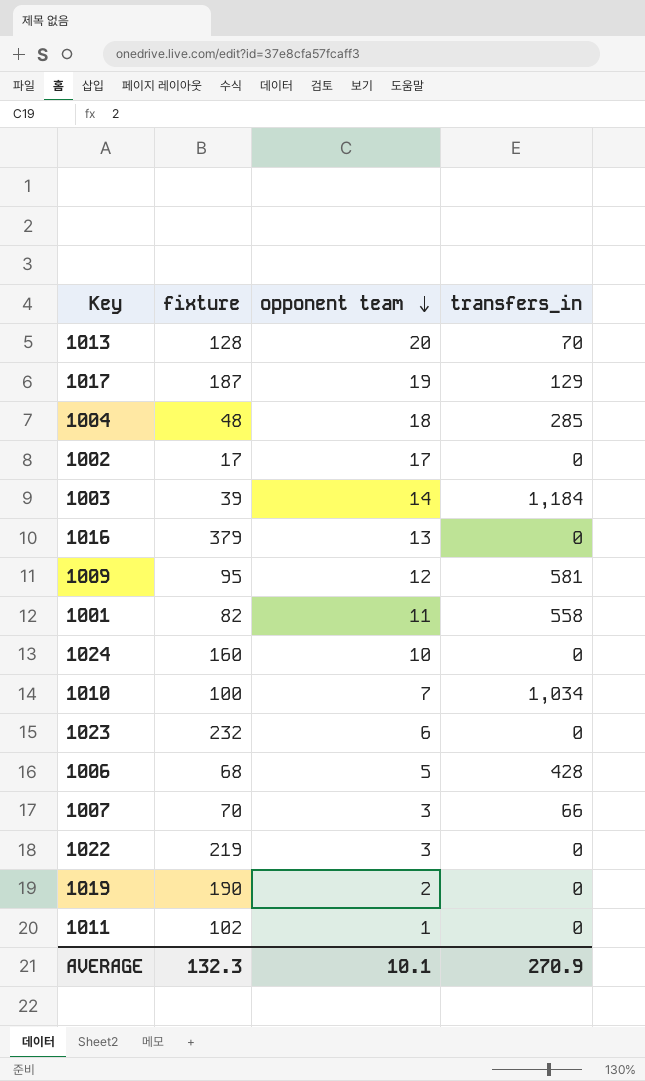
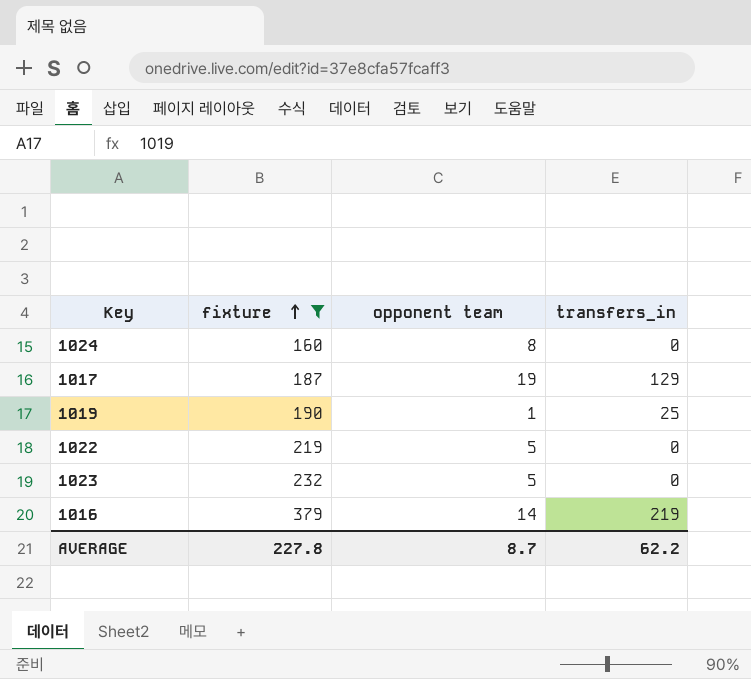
filter: none -> fixture >= 160
row order: opponent team descending -> fixture ascending
1024 | opponent team: 10 -> 8
1019 | opponent team: 2 -> 1
1019 | transfers_in: 0 -> 25
1022 | opponent team: 3 -> 5
1023 | opponent team: 6 -> 5
1016 | opponent team: 13 -> 14
1016 | transfers_in: 0 -> 219
AVERAGE | fixture: 132.3 -> 227.8
AVERAGE | opponent team: 10.1 -> 8.7
AVERAGE | transfers_in: 270.9 -> 62.2

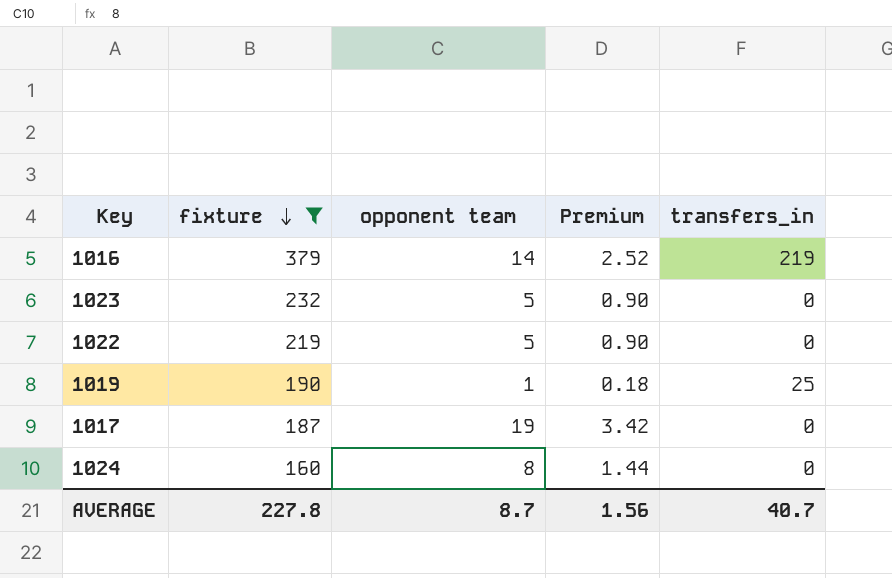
row order: fixture ascending -> fixture descending
column Premium | formula: none -> [opponent team] * 0.18
1017 | transfers_in: 129 -> 0
AVERAGE | transfers_in: 62.2 -> 40.7

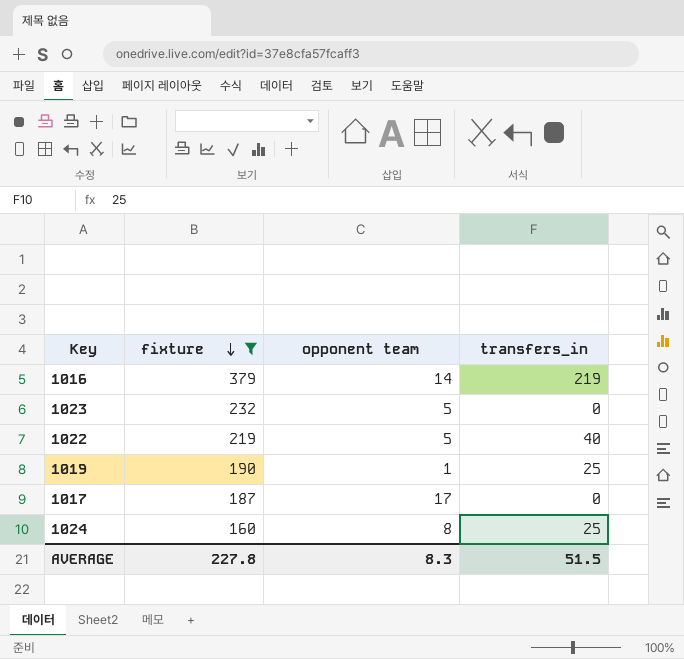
column Premium | formula: [opponent team] * 0.18 -> none
1022 | transfers_in: 0 -> 40
1017 | opponent team: 19 -> 17
1024 | transfers_in: 0 -> 25
AVERAGE | opponent team: 8.7 -> 8.3
AVERAGE | transfers_in: 40.7 -> 51.5

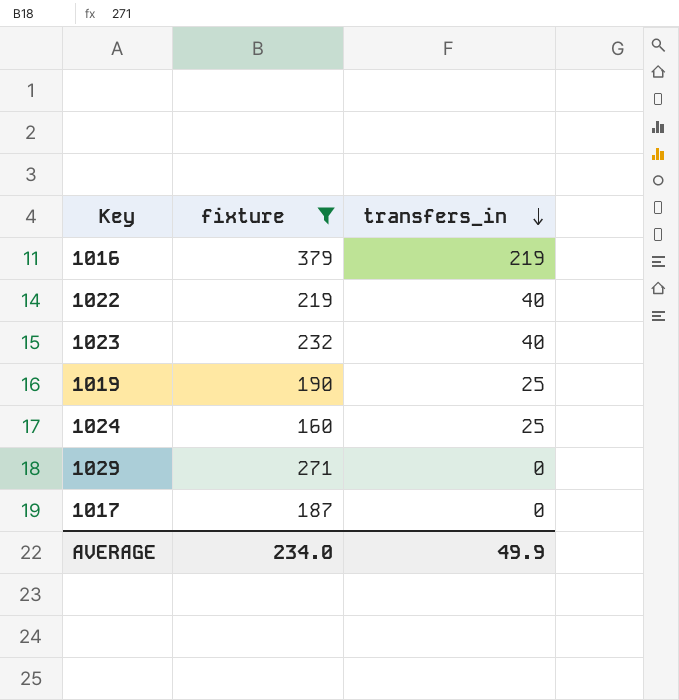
row order: fixture descending -> transfers_in descending
column opponent team | position: 3 -> none
1023 | transfers_in: 0 -> 40
row 1029: none -> 271 | 0
AVERAGE | fixture: 227.8 -> 234.0
AVERAGE | transfers_in: 51.5 -> 49.9

